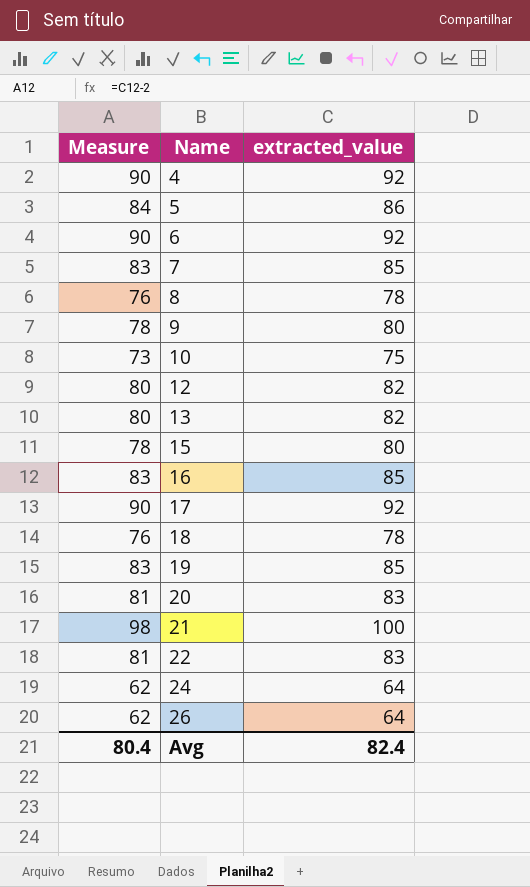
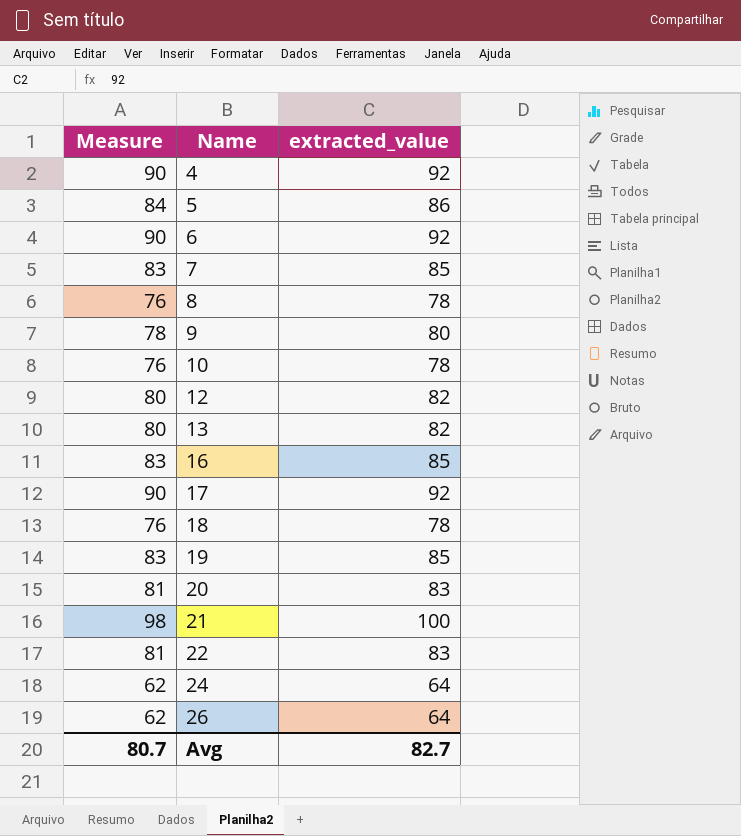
row 15: 78 | 80 -> none
10 | Measure: 73 -> 76
10 | extracted_value: 75 -> 78
Avg | Measure: 80.4 -> 80.7
Avg | extracted_value: 82.4 -> 82.7

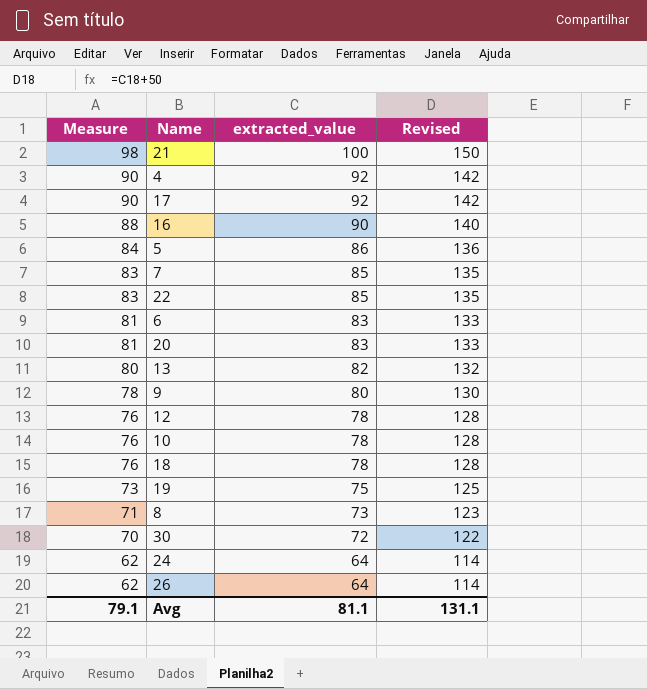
row order: Name ascending -> Measure descending
column Revised | formula: none -> [extracted_value] + 50
16 | Measure: 83 -> 88
16 | extracted_value: 85 -> 90
22 | Measure: 81 -> 83
22 | extracted_value: 83 -> 85
6 | Measure: 90 -> 81
6 | extracted_value: 92 -> 83
12 | Measure: 80 -> 76
12 | extracted_value: 82 -> 78
19 | Measure: 83 -> 73
19 | extracted_value: 85 -> 75
8 | Measure: 76 -> 71
8 | extracted_value: 78 -> 73
row 30: none -> 70 | 72 | 122
Avg | Measure: 80.7 -> 79.1
Avg | extracted_value: 82.7 -> 81.1

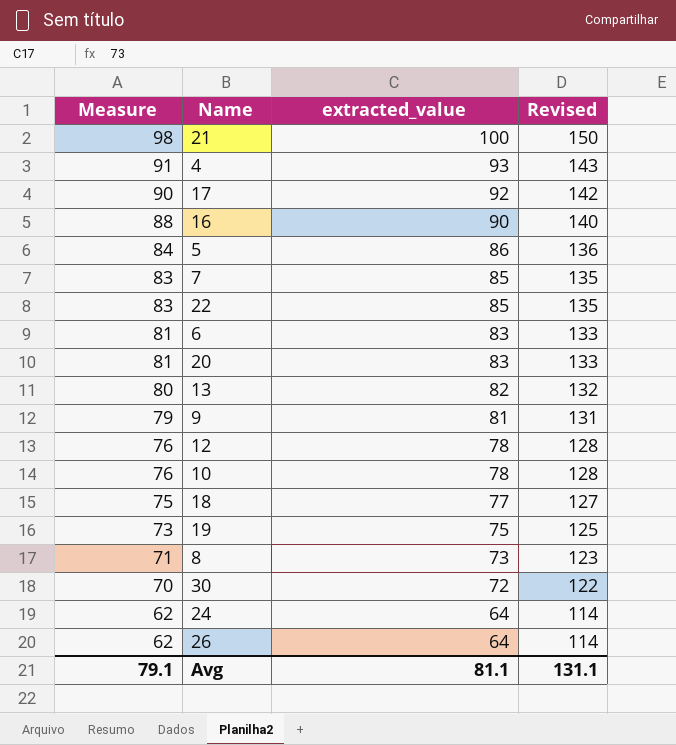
4 | Measure: 90 -> 91
4 | extracted_value: 92 -> 93
4 | Revised: 142 -> 143
9 | Measure: 78 -> 79
9 | extracted_value: 80 -> 81
9 | Revised: 130 -> 131
18 | Measure: 76 -> 75
18 | extracted_value: 78 -> 77
18 | Revised: 128 -> 127

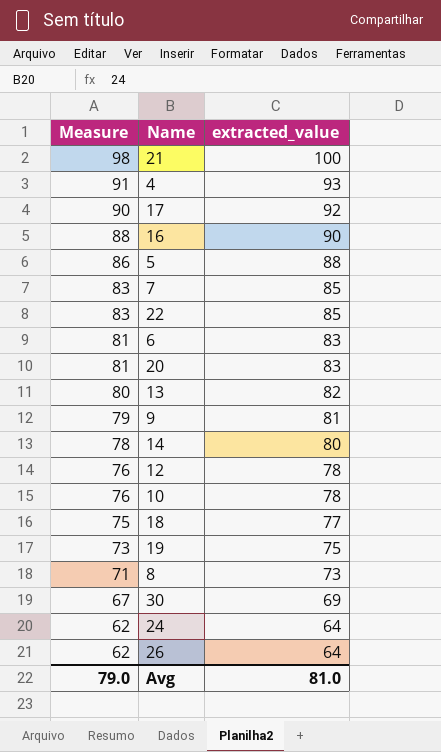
column Revised | formula: [extracted_value] + 50 -> none
5 | Measure: 84 -> 86
5 | extracted_value: 86 -> 88
row 14: none -> 78 | 80
30 | Measure: 70 -> 67
30 | extracted_value: 72 -> 69
Avg | Measure: 79.1 -> 79.0
Avg | extracted_value: 81.1 -> 81.0

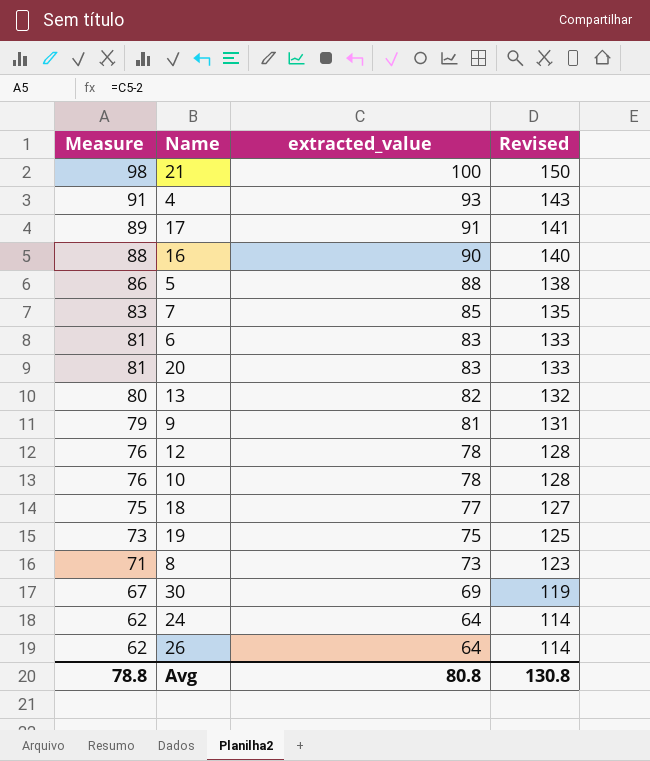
column Revised | formula: none -> [extracted_value] + 50
row 22: 83 | 85 -> none
row 14: 78 | 80 -> none
17 | Measure: 90 -> 89
17 | extracted_value: 92 -> 91
Avg | Measure: 79.0 -> 78.8
Avg | extracted_value: 81.0 -> 80.8

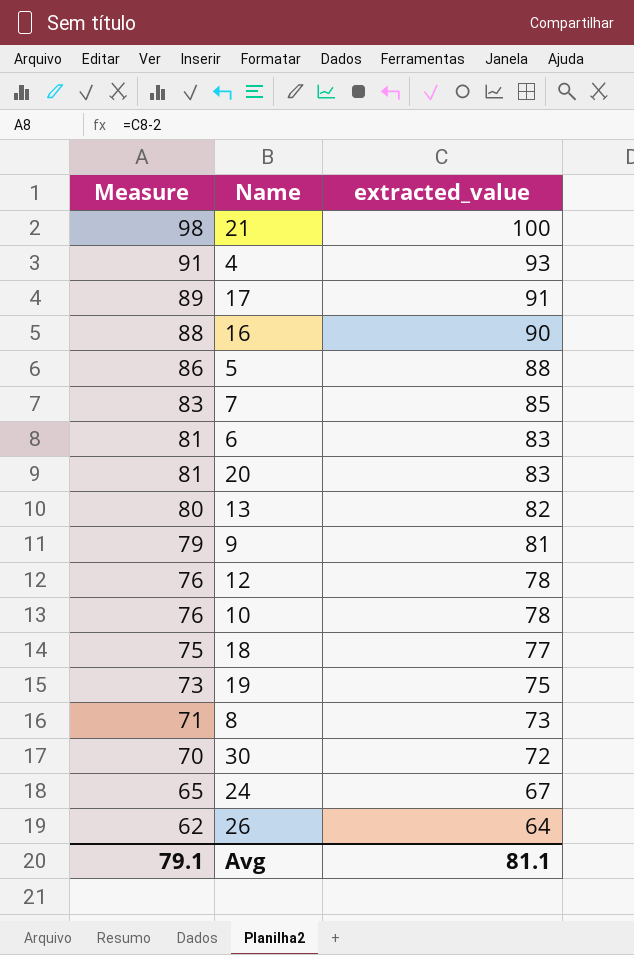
column Revised | formula: [extracted_value] + 50 -> none
30 | Measure: 67 -> 70
30 | extracted_value: 69 -> 72
24 | Measure: 62 -> 65
24 | extracted_value: 64 -> 67
Avg | Measure: 78.8 -> 79.1
Avg | extracted_value: 80.8 -> 81.1

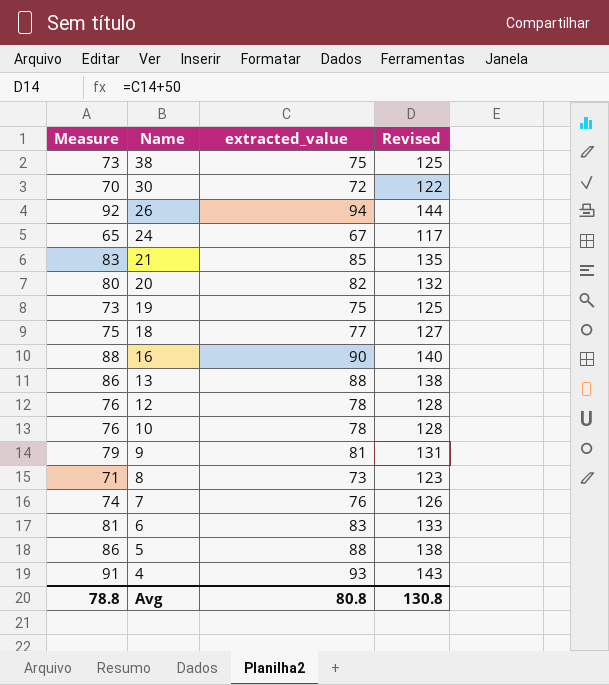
row order: Measure descending -> Name descending
column Revised | formula: none -> [extracted_value] + 50
row 17: 89 | 91 -> none
row 38: none -> 73 | 75 | 125
26 | Measure: 62 -> 92
26 | extracted_value: 64 -> 94
21 | Measure: 98 -> 83
21 | extracted_value: 100 -> 85
20 | Measure: 81 -> 80
20 | extracted_value: 83 -> 82
13 | Measure: 80 -> 86
13 | extracted_value: 82 -> 88
7 | Measure: 83 -> 74
7 | extracted_value: 85 -> 76
Avg | Measure: 79.1 -> 78.8
Avg | extracted_value: 81.1 -> 80.8

